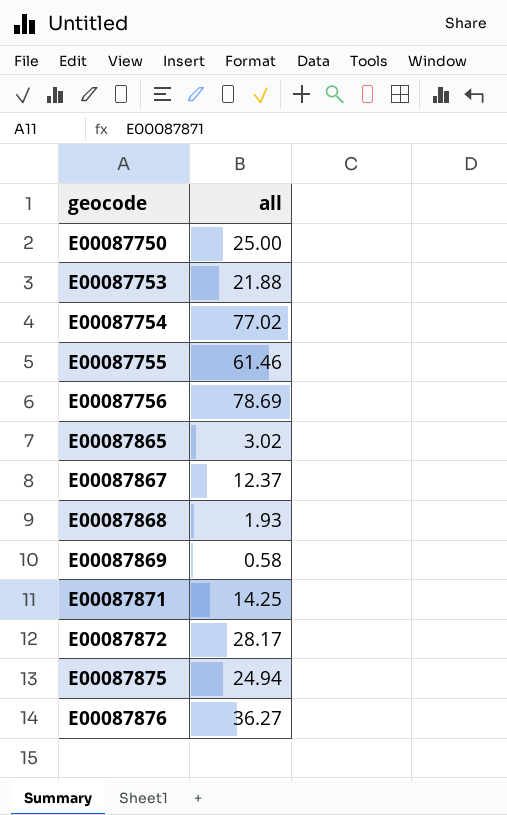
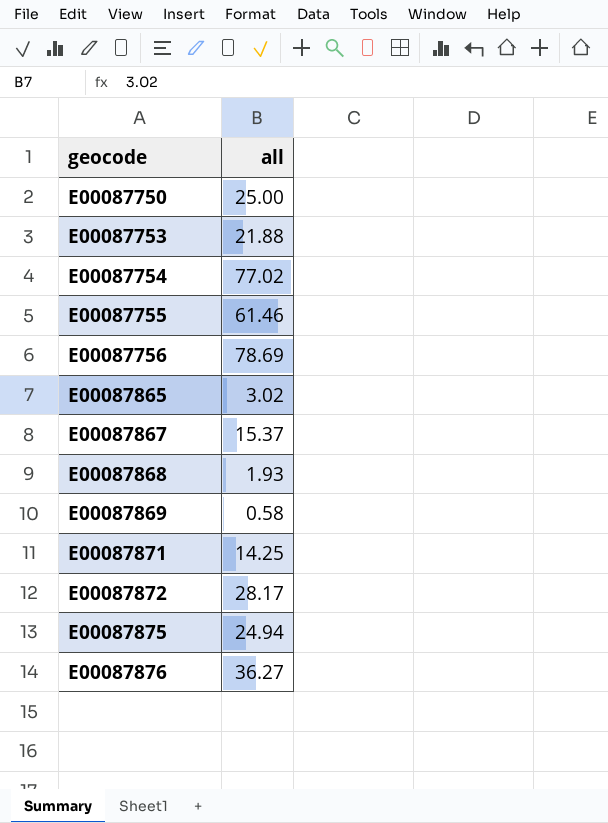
E00087867 | all: 12.37 -> 15.37

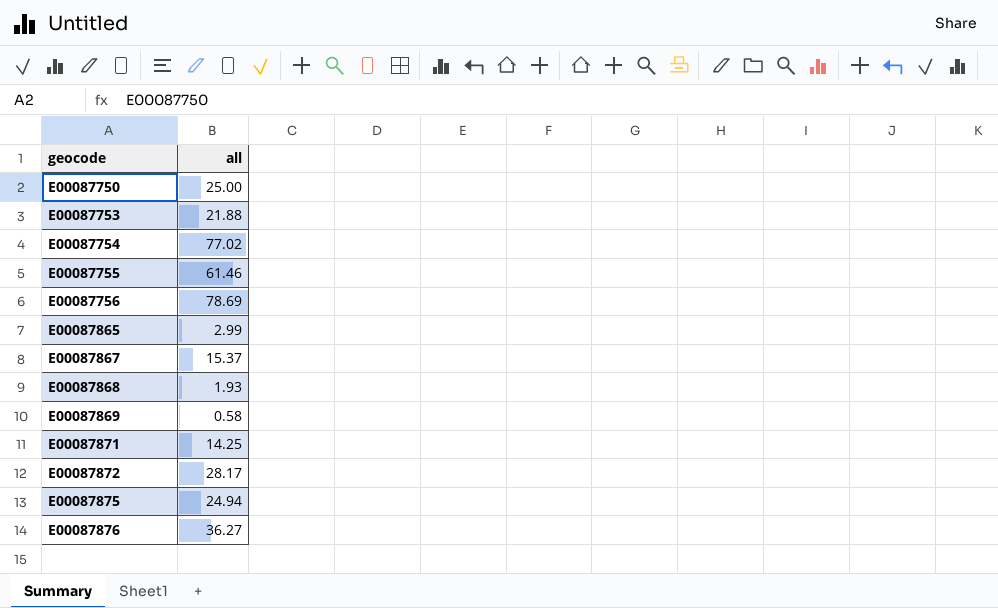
E00087865 | all: 3.02 -> 2.99

